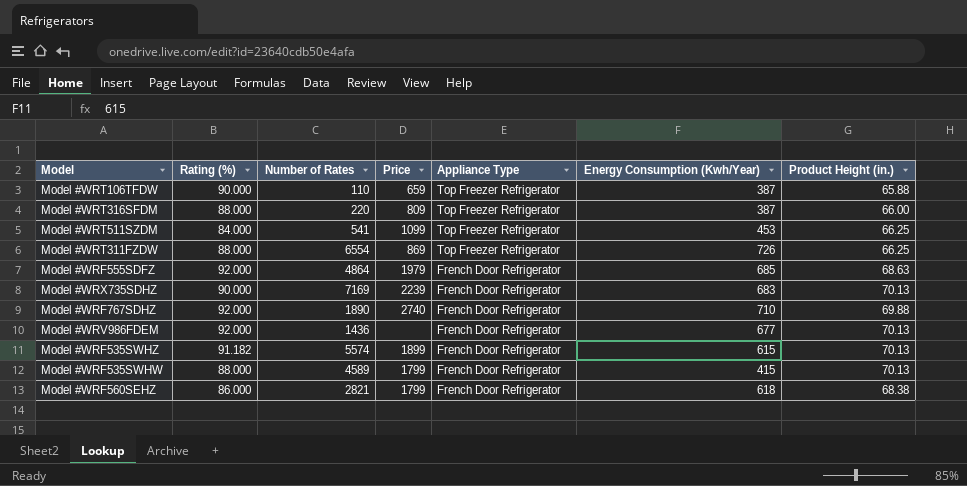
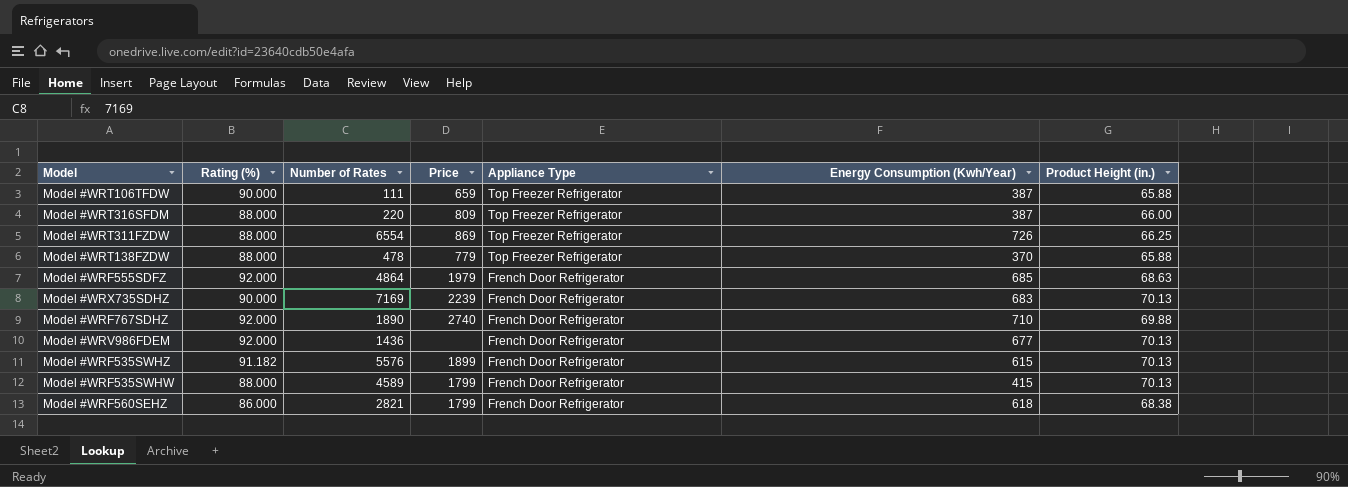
row Model #WRT511SZDM: 84.000 | 541 | 1099 | Top Freezer Refrigerator | 453 | 66.25 -> none
Model #WRT106TFDW | Number of Rates: 110 -> 111
row Model #WRT138FZDW: none -> 88.000 | 478 | 779 | Top Freezer Refrigerator | 370 | 65.88
Model #WRF535SWHZ | Number of Rates: 5574 -> 5576

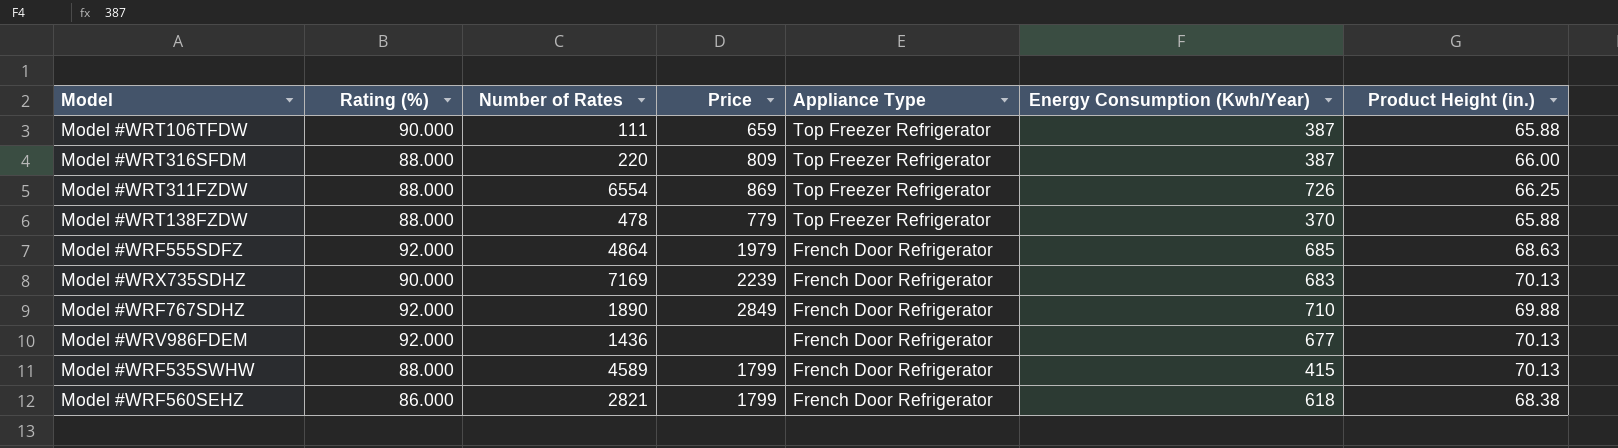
row Model #WRF535SWHZ: 91.182 | 5576 | 1899 | French Door Refrigerator | 615 | 70.13 -> none
Model #WRF767SDHZ | Price: 2740 -> 2849

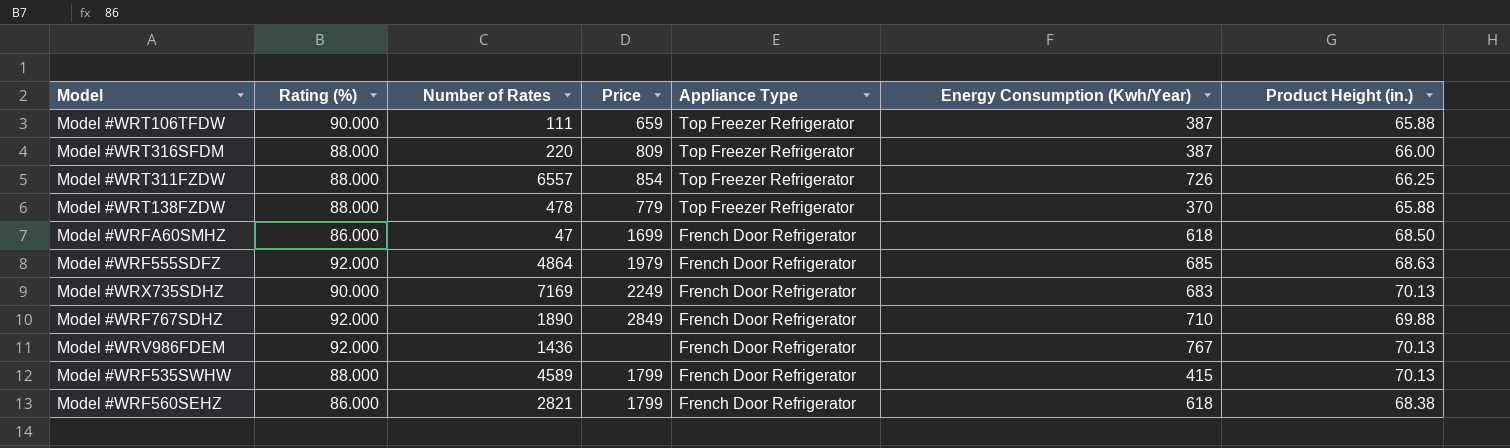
Model #WRT311FZDW | Number of Rates: 6554 -> 6557
Model #WRT311FZDW | Price: 869 -> 854
row Model #WRFA60SMHZ: none -> 86.000 | 47 | 1699 | French Door Refrigerator | 618 | 68.50
Model #WRX735SDHZ | Price: 2239 -> 2249
Model #WRV986FDEM | Energy Consumption (Kwh/Year): 677 -> 767

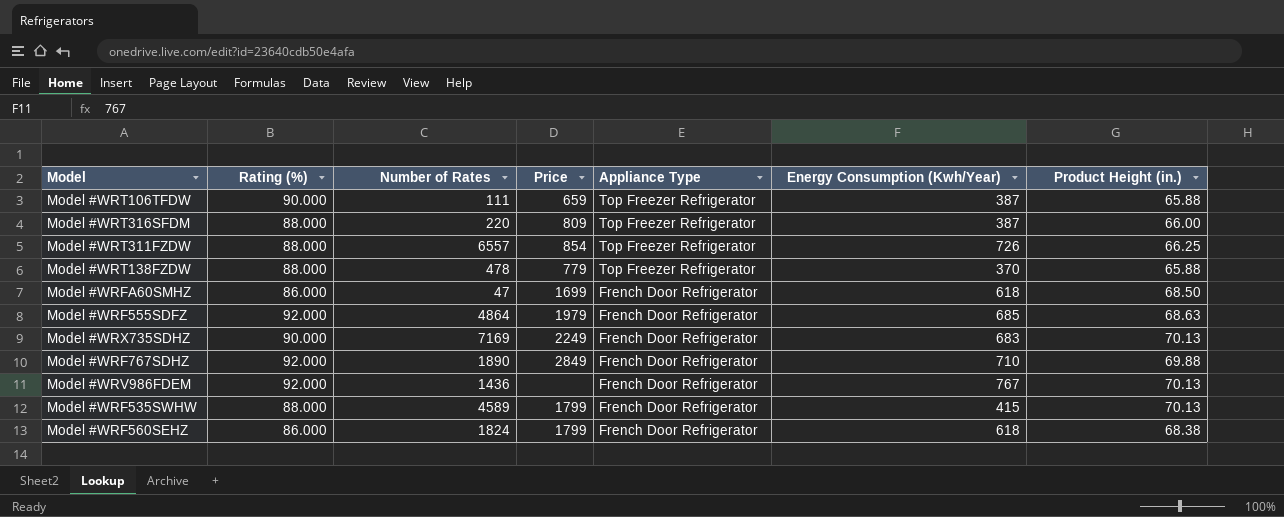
Model #WRF560SEHZ | Number of Rates: 2821 -> 1824

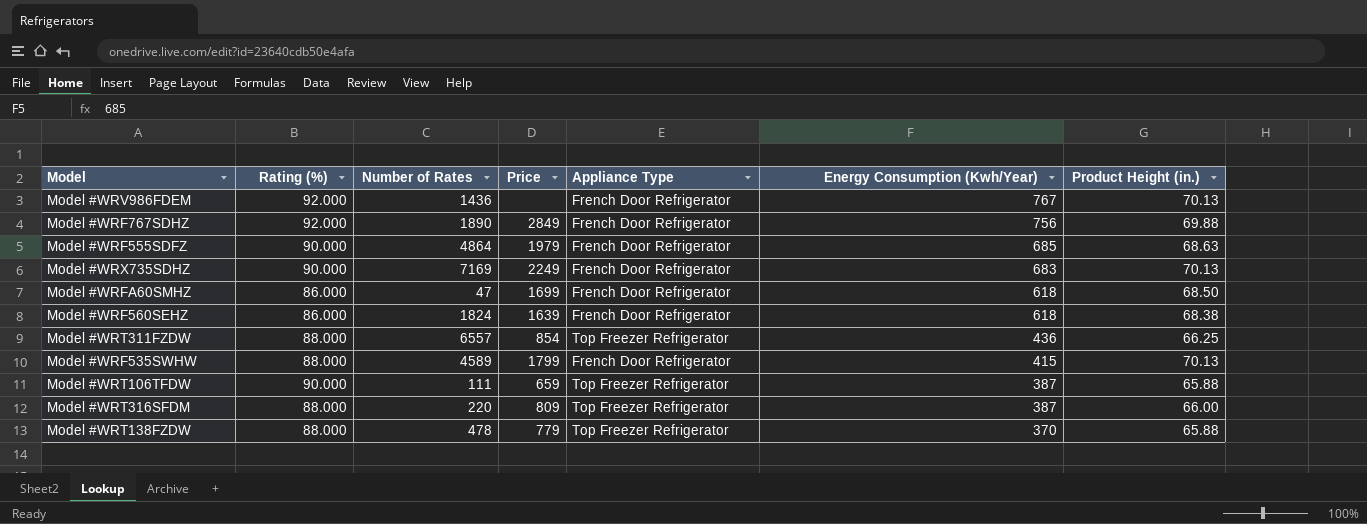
row order: Appliance Type descending -> Energy Consumption (Kwh/Year) descending
Model #WRF767SDHZ | Energy Consumption (Kwh/Year): 710 -> 756
Model #WRF555SDFZ | Rating (%): 92.000 -> 90.000
Model #WRF560SEHZ | Price: 1799 -> 1639
Model #WRT311FZDW | Energy Consumption (Kwh/Year): 726 -> 436

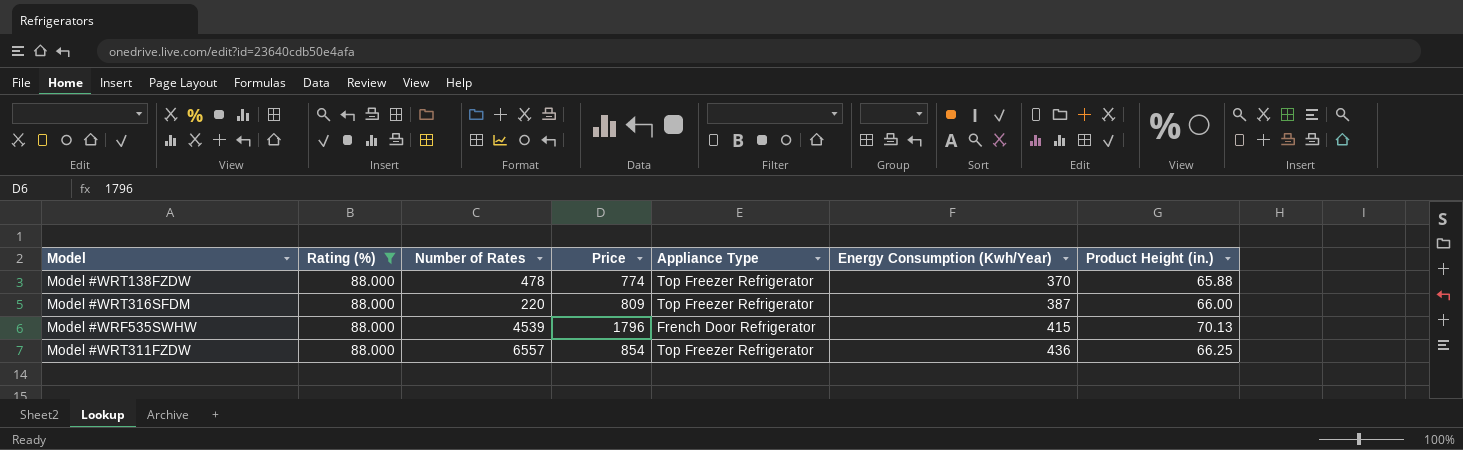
filter: none -> Rating (%) = 88.000
row order: Energy Consumption (Kwh/Year) descending -> Energy Consumption (Kwh/Year) ascending
Model #WRT138FZDW | Price: 779 -> 774
Model #WRF535SWHW | Number of Rates: 4589 -> 4539
Model #WRF535SWHW | Price: 1799 -> 1796

